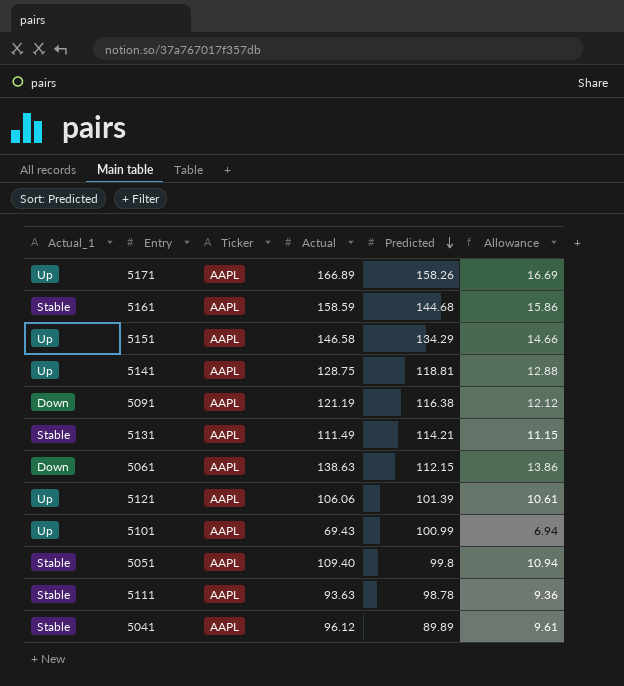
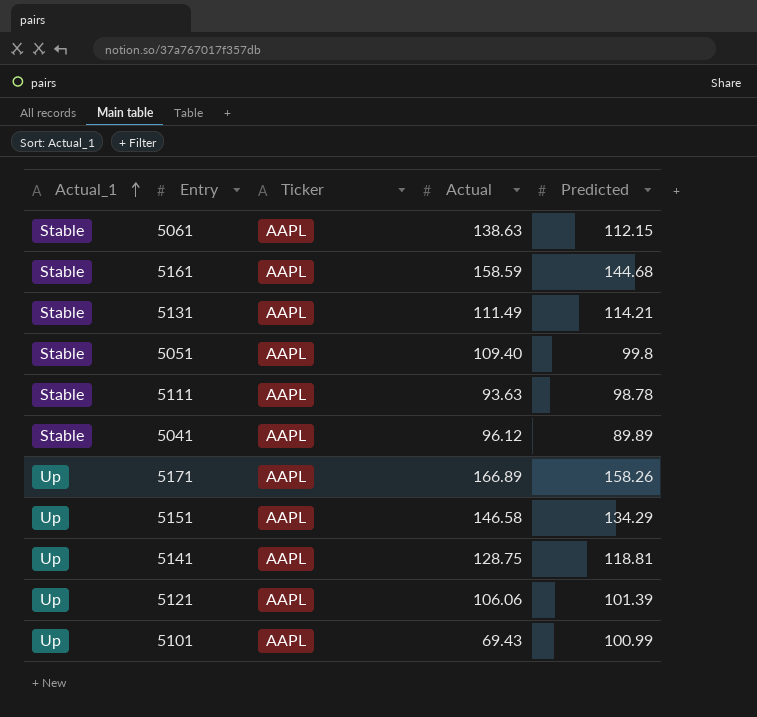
row order: Predicted descending -> Actual_1 ascending
column Allowance | formula: [Actual] * 0.1 -> none
row 5091: Down | AAPL | 121.19 | 116.38 | 12.12 -> none
5061 | Actual_1: Down -> Stable

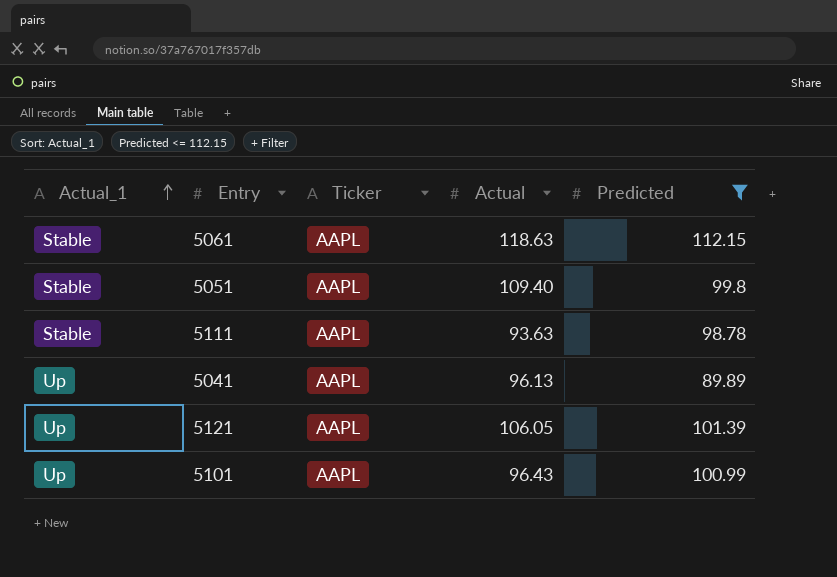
filter: none -> Predicted <= 112.15
5061 | Actual: 138.63 -> 118.63
5041 | Actual_1: Stable -> Up
5041 | Actual: 96.12 -> 96.13
5121 | Actual: 106.06 -> 106.05
5101 | Actual: 69.43 -> 96.43

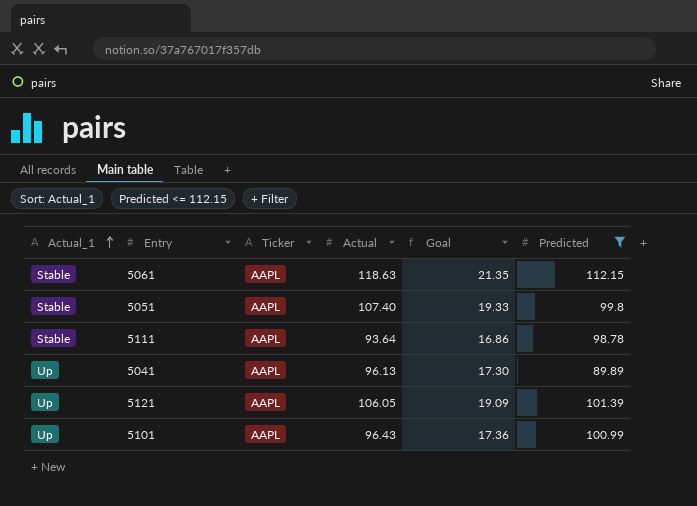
column Goal | formula: none -> [Actual] * 0.18
5051 | Actual: 109.40 -> 107.40
5111 | Actual: 93.63 -> 93.64

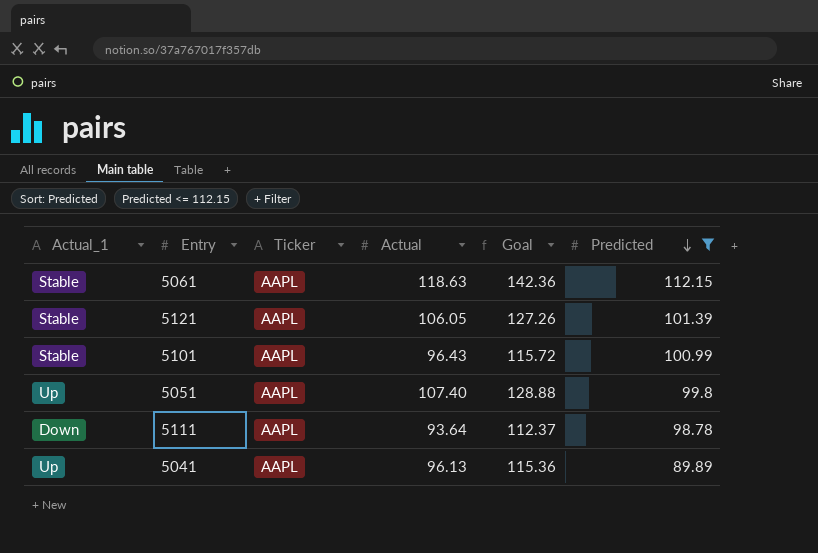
row order: Actual_1 ascending -> Predicted descending
column Goal | formula: [Actual] * 0.18 -> [Actual] * 1.2
5121 | Actual_1: Up -> Stable
5101 | Actual_1: Up -> Stable
5051 | Actual_1: Stable -> Up
5111 | Actual_1: Stable -> Down

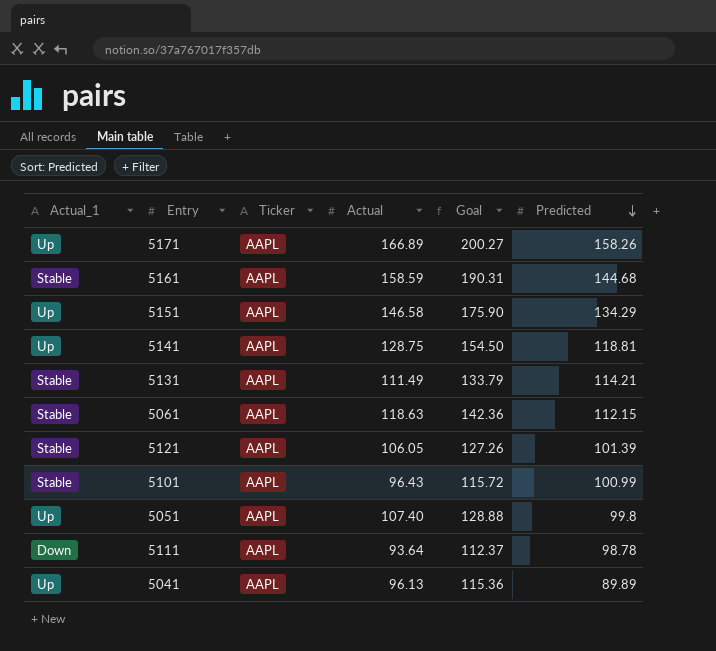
filter: Predicted <= 112.15 -> none

